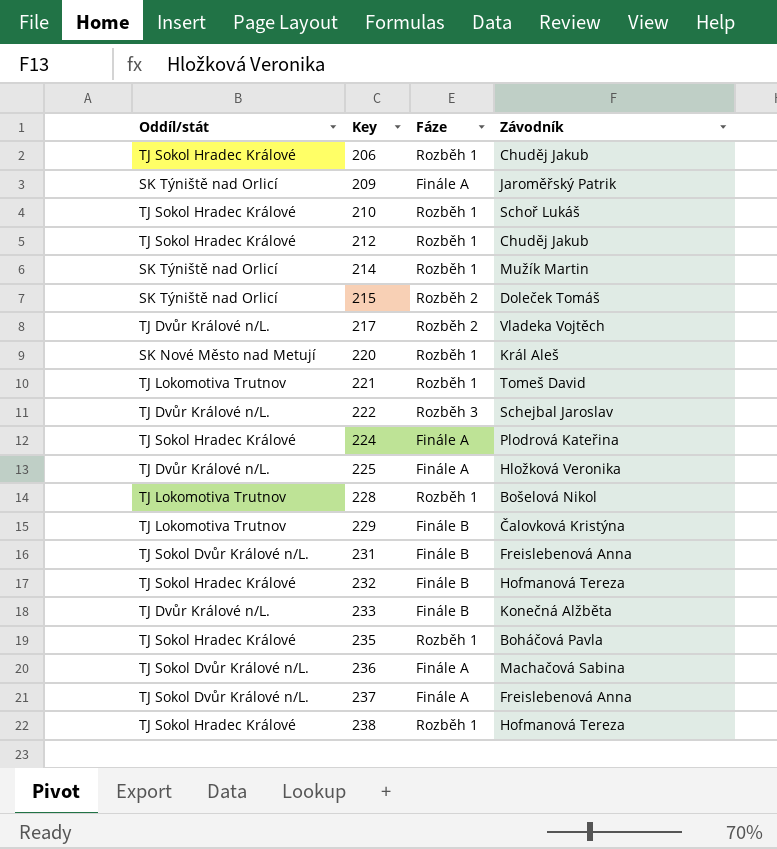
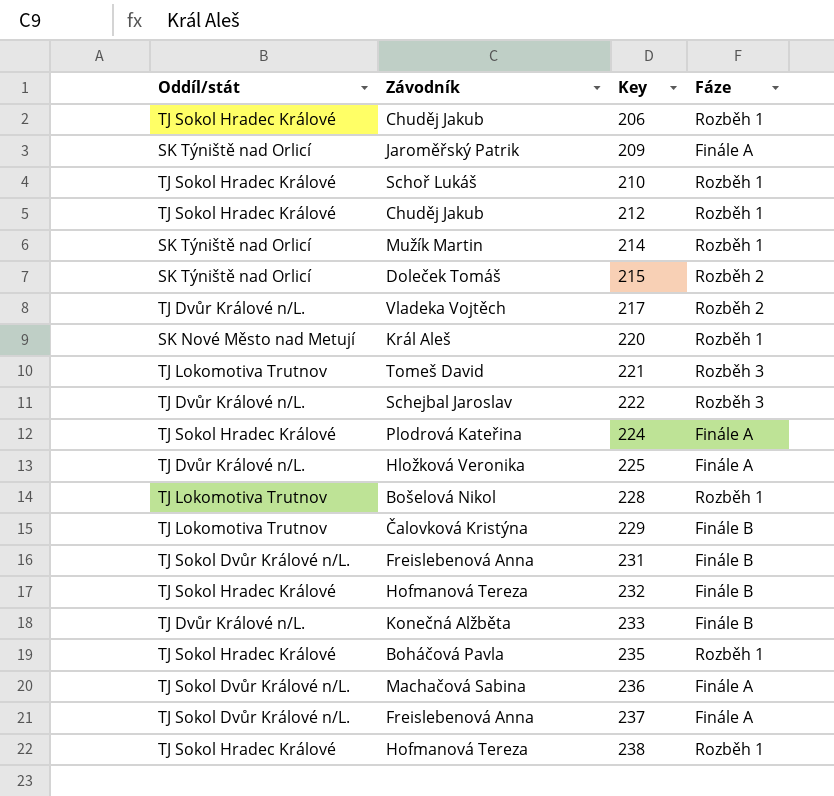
column Závodník | position: 4 -> 2
221 | Fáze: Rozběh 1 -> Rozběh 3

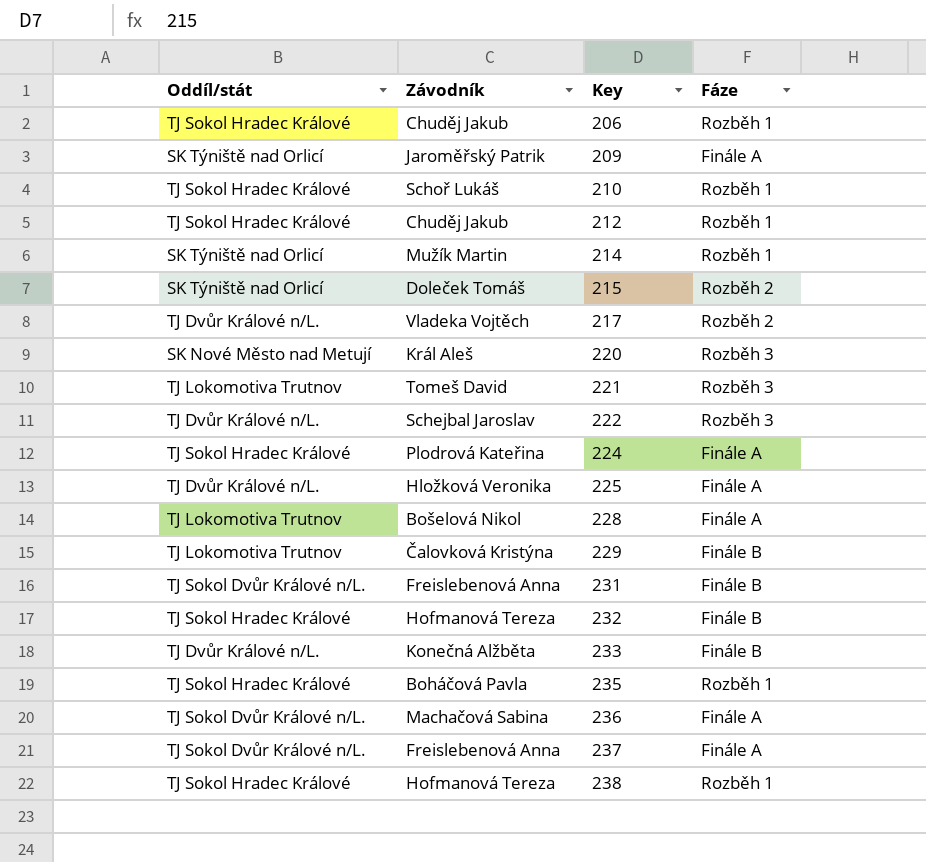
220 | Fáze: Rozběh 1 -> Rozběh 3
228 | Fáze: Rozběh 1 -> Finále A

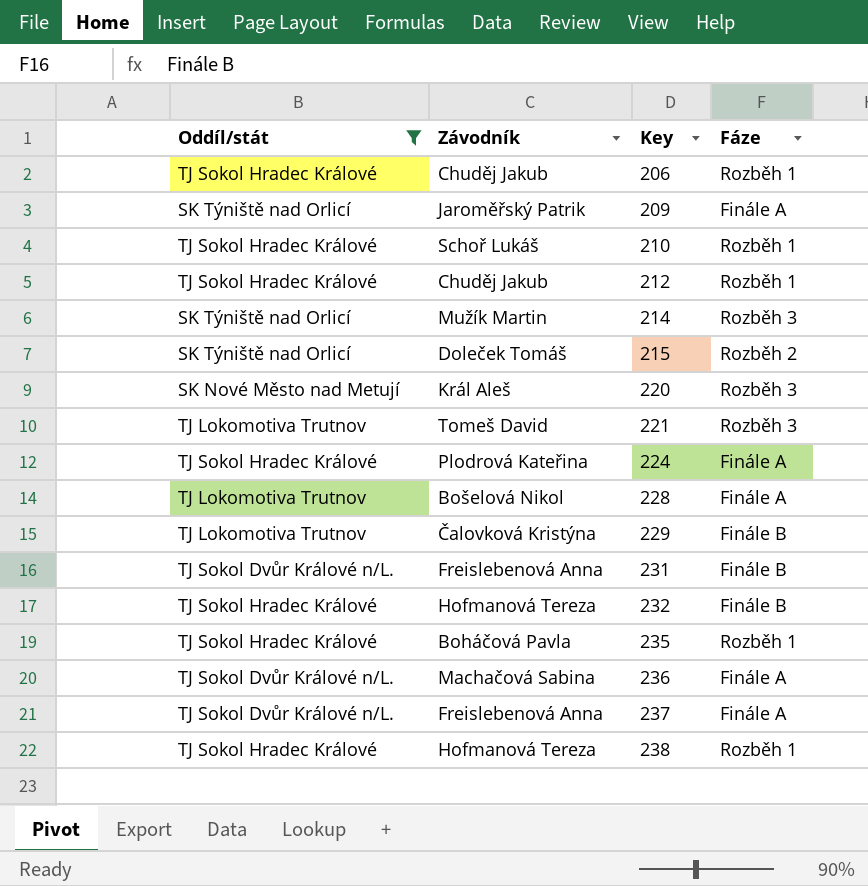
filter: none -> Oddíl/stát != TJ Dvůr Králové n/L.
214 | Fáze: Rozběh 1 -> Rozběh 3

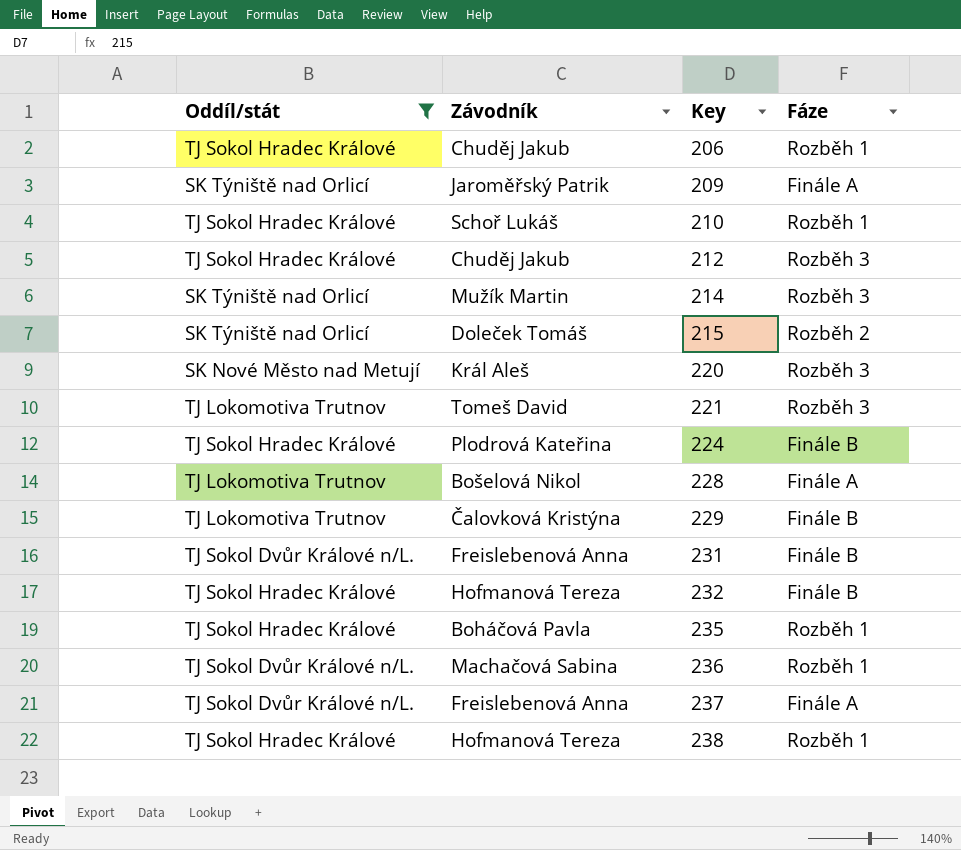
212 | Fáze: Rozběh 1 -> Rozběh 3
224 | Fáze: Finále A -> Finále B
236 | Fáze: Finále A -> Rozběh 1

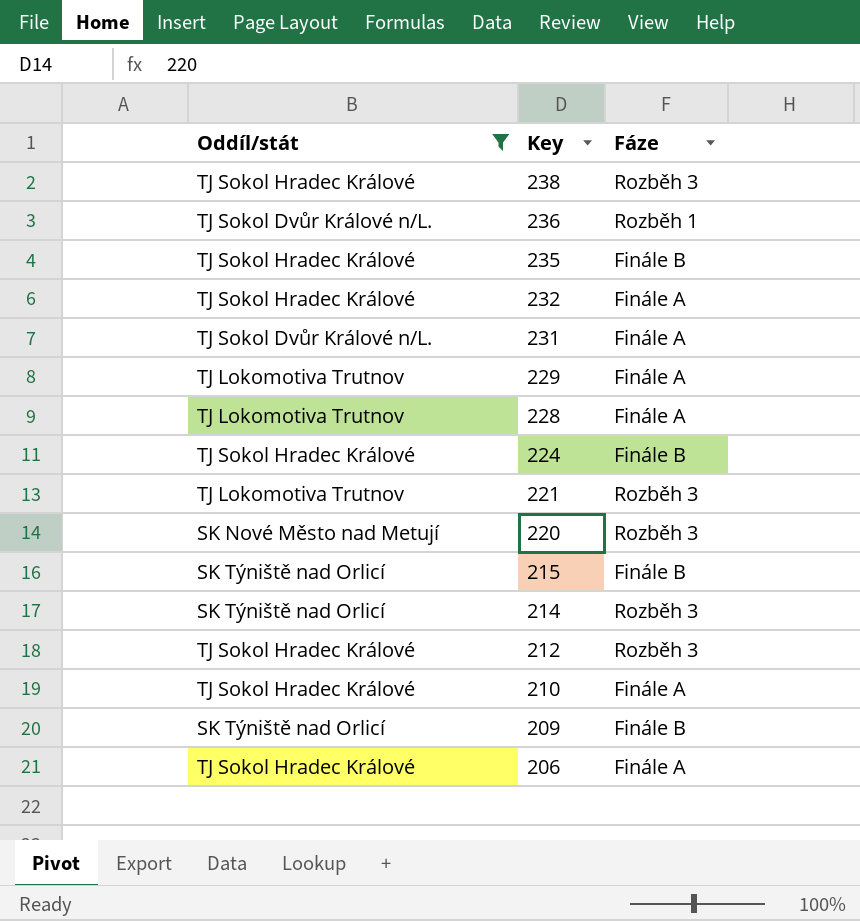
row order: Key ascending -> Key descending
column Závodník | position: 2 -> none
row 237: TJ Sokol Dvůr Králové n/L. | Freislebenová Anna | Finále A -> none
238 | Fáze: Rozběh 1 -> Rozběh 3
235 | Fáze: Rozběh 1 -> Finále B
232 | Fáze: Finále B -> Finále A
231 | Fáze: Finále B -> Finále A
229 | Fáze: Finále B -> Finále A
215 | Fáze: Rozběh 2 -> Finále B
210 | Fáze: Rozběh 1 -> Finále A
209 | Fáze: Finále A -> Finále B
206 | Fáze: Rozběh 1 -> Finále A

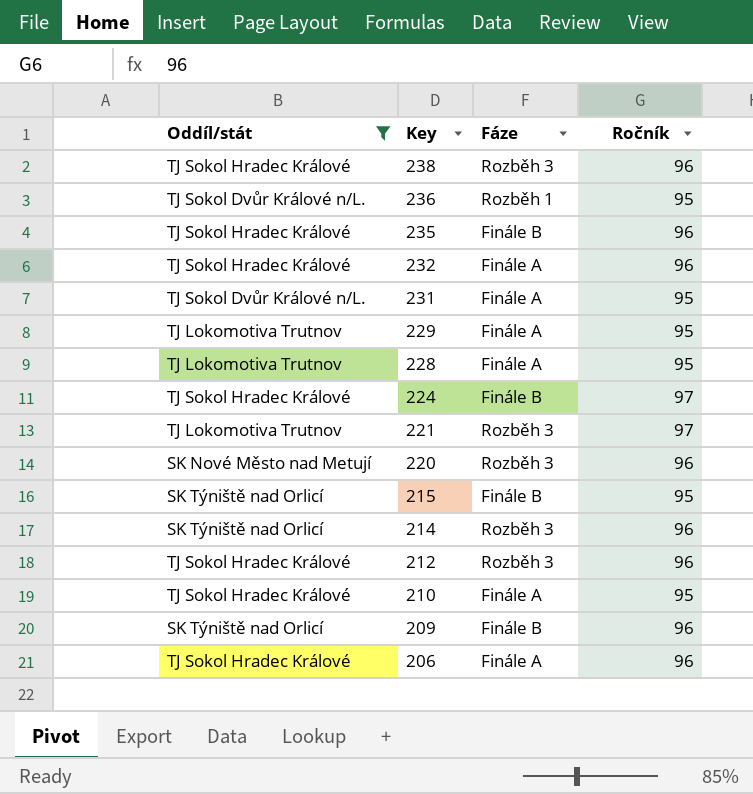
column Ročník | position: none -> 4

